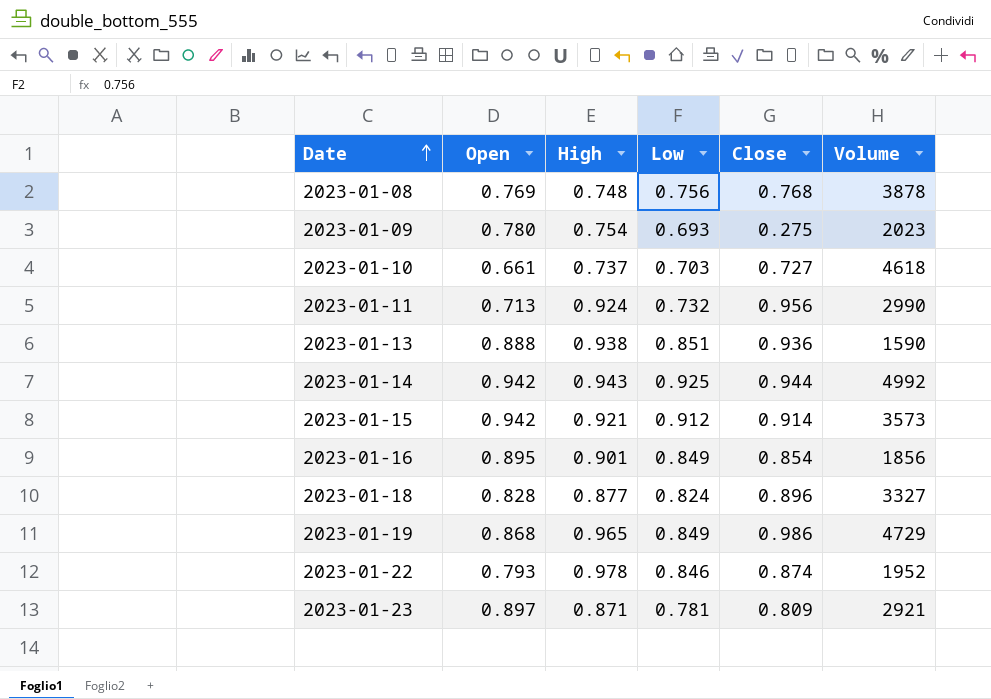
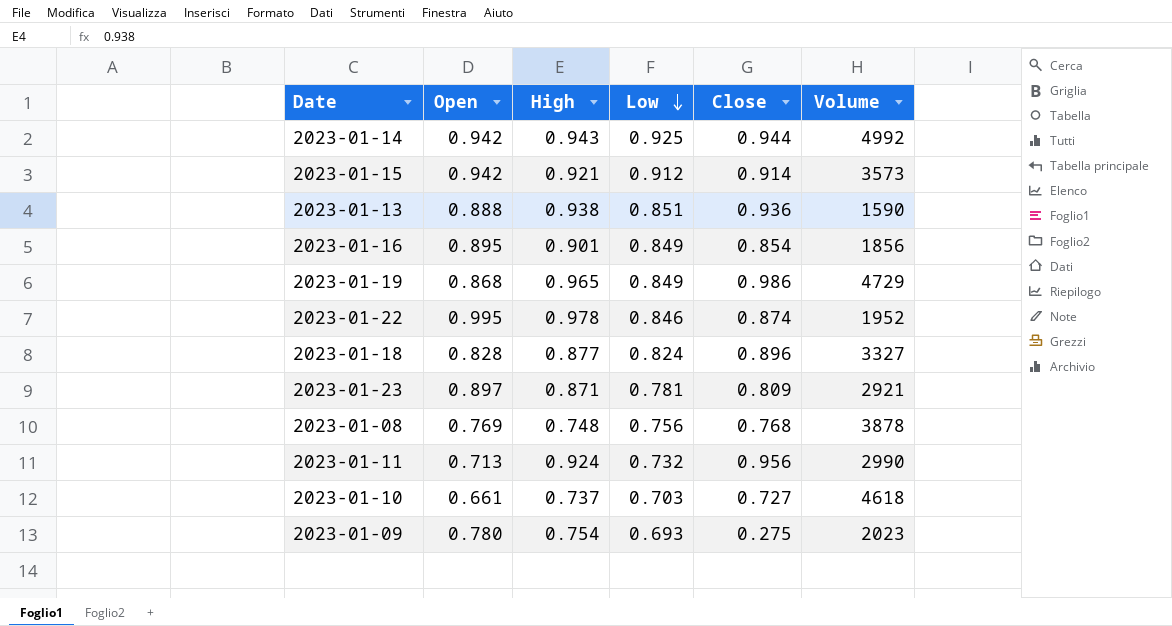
row order: Date ascending -> Low descending
2023-01-22 | Open: 0.793 -> 0.995

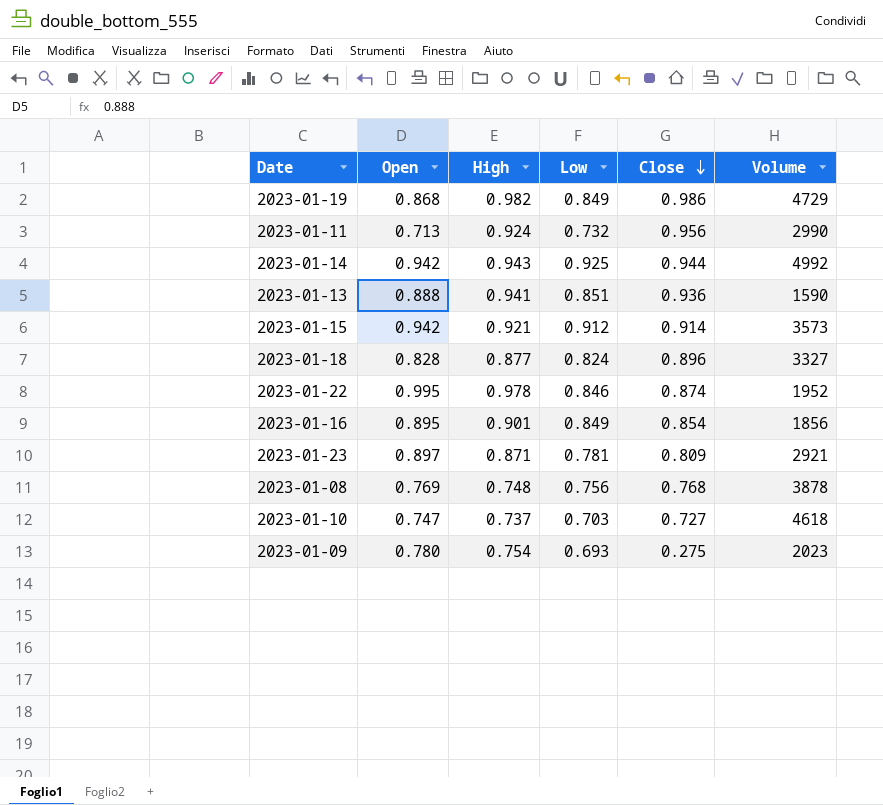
row order: Low descending -> Close descending
2023-01-19 | High: 0.965 -> 0.982
2023-01-13 | High: 0.938 -> 0.941
2023-01-10 | Open: 0.661 -> 0.747

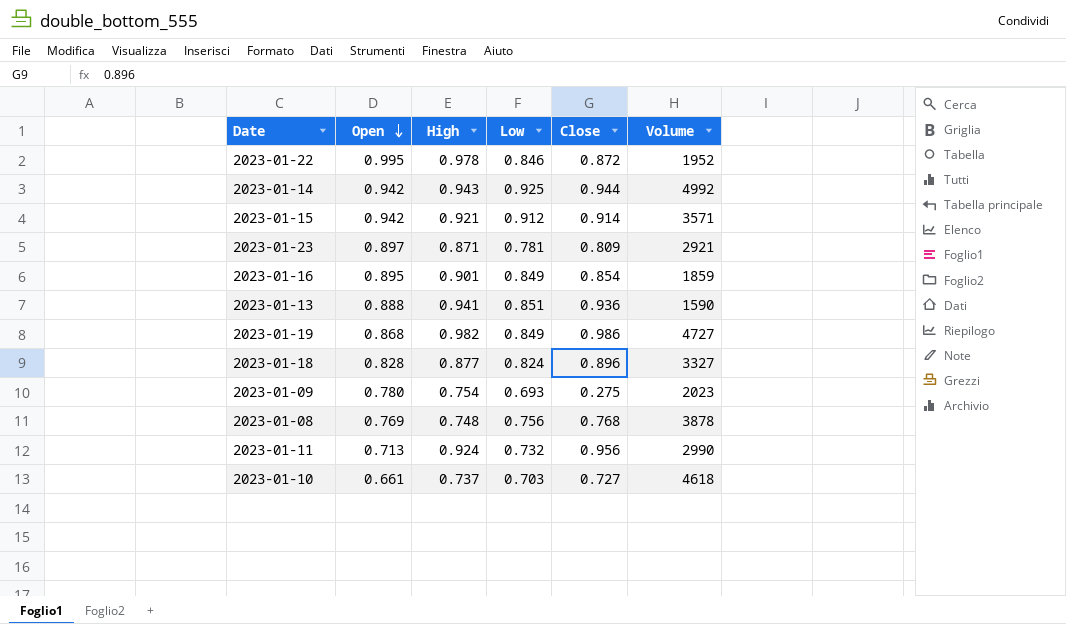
row order: Close descending -> Open descending
2023-01-22 | Close: 0.874 -> 0.872
2023-01-15 | Volume: 3573 -> 3571
2023-01-16 | Volume: 1856 -> 1859
2023-01-19 | Volume: 4729 -> 4727
2023-01-10 | Open: 0.747 -> 0.661

